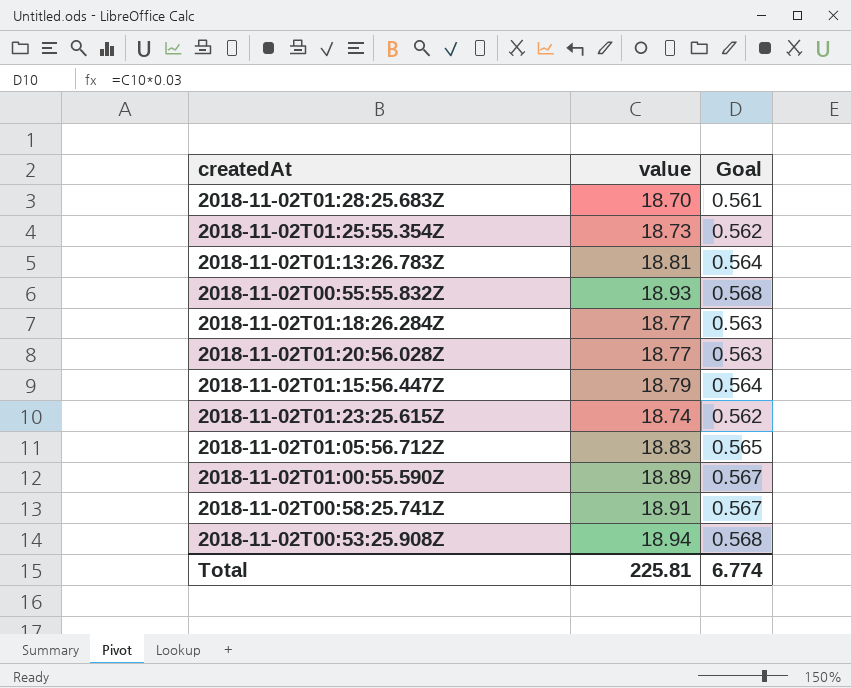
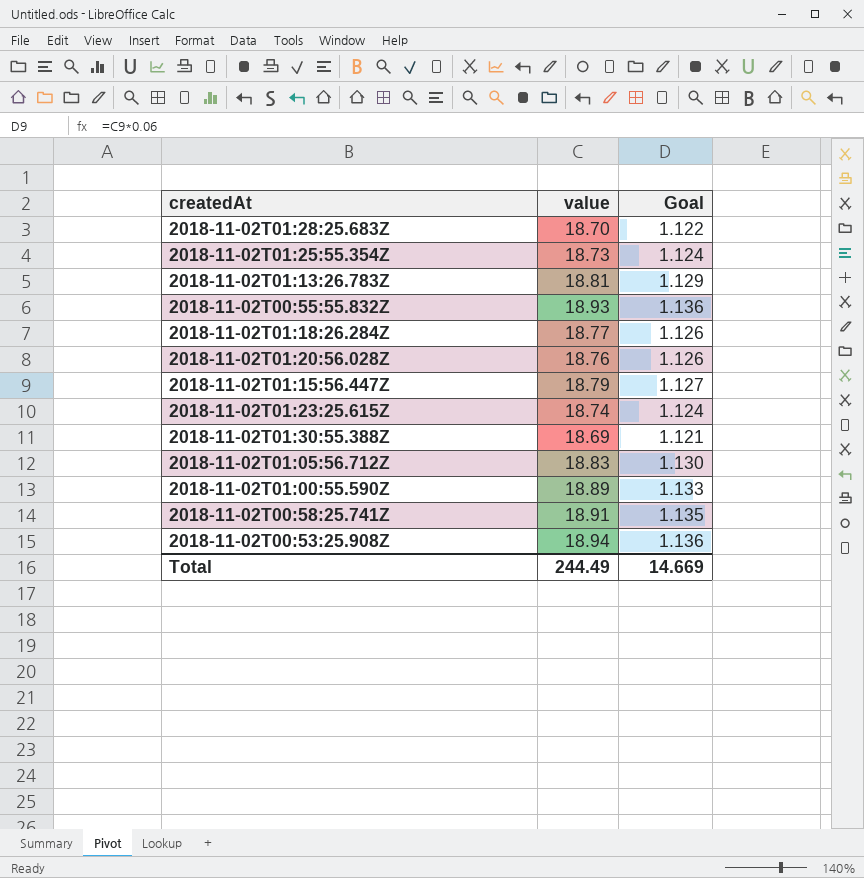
column Goal | formula: [value] * 0.03 -> [value] * 0.06
2018-11-02T01:20:56.028Z | value: 18.77 -> 18.76
row 2018-11-02T01:30:55.388Z: none -> 18.69 | 1.121
Total | value: 225.81 -> 244.49
Total | Goal: 6.774 -> 14.669

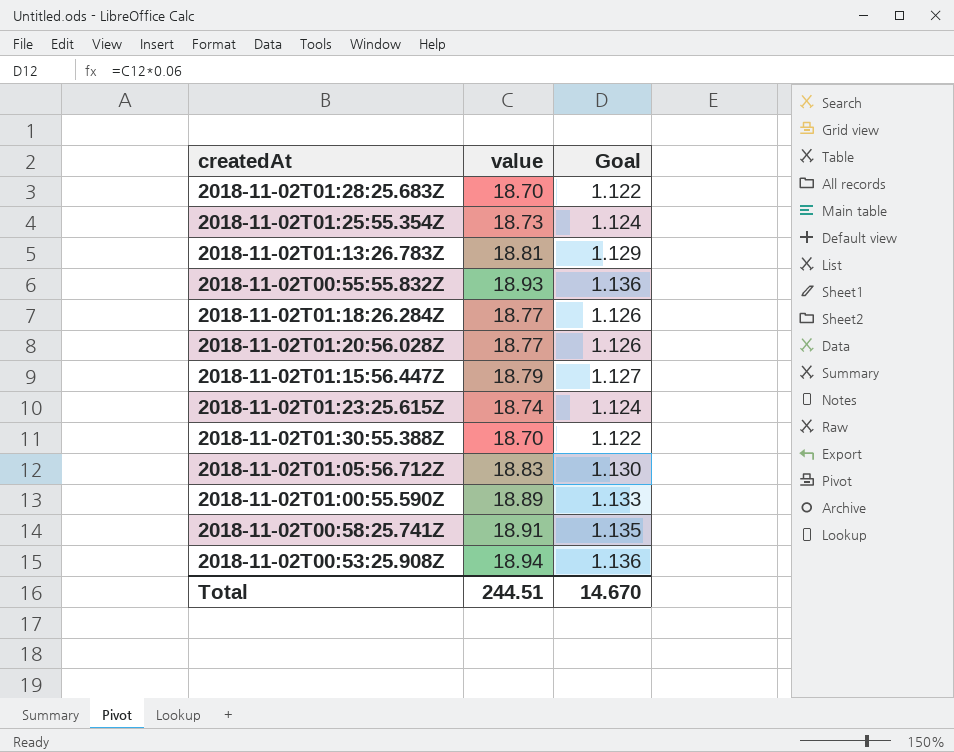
2018-11-02T01:20:56.028Z | value: 18.76 -> 18.77
2018-11-02T01:30:55.388Z | value: 18.69 -> 18.70
2018-11-02T01:30:55.388Z | Goal: 1.121 -> 1.122
Total | value: 244.49 -> 244.51
Total | Goal: 14.669 -> 14.670

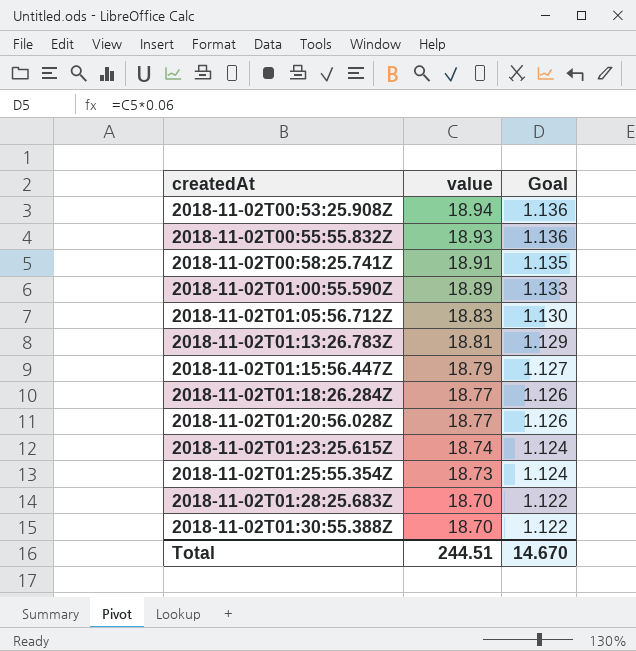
row order: none -> createdAt ascending

